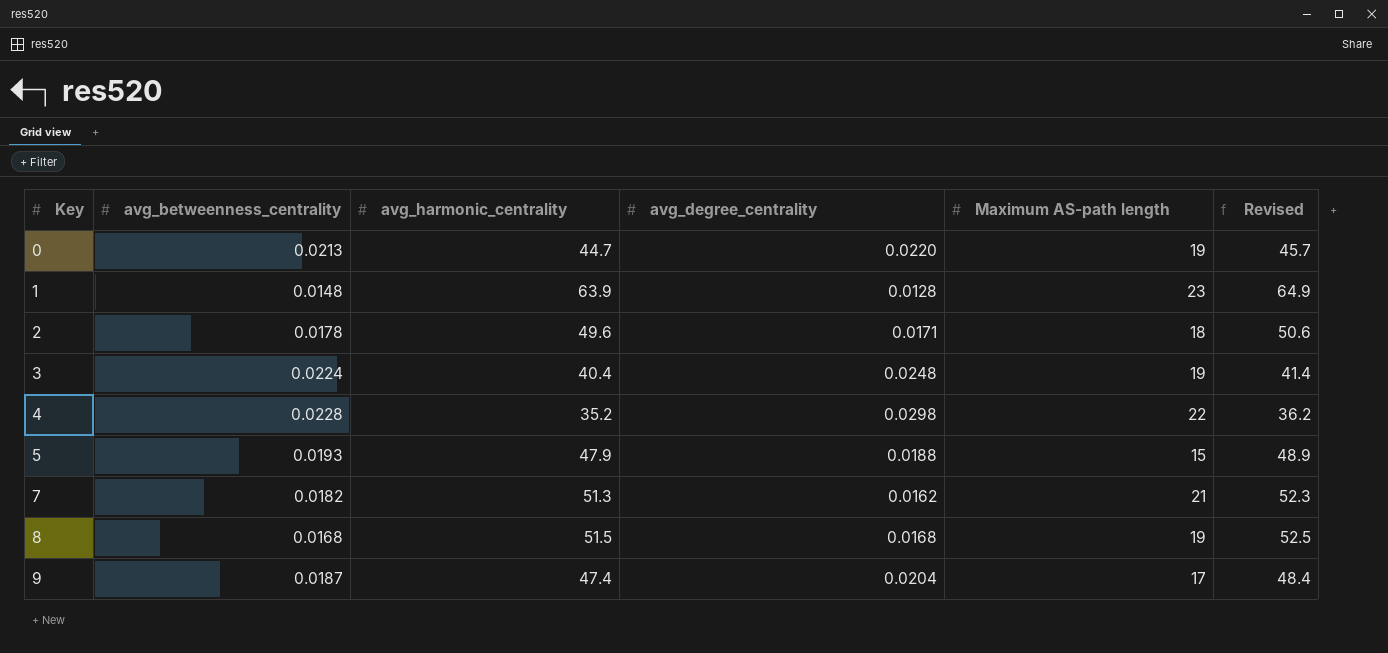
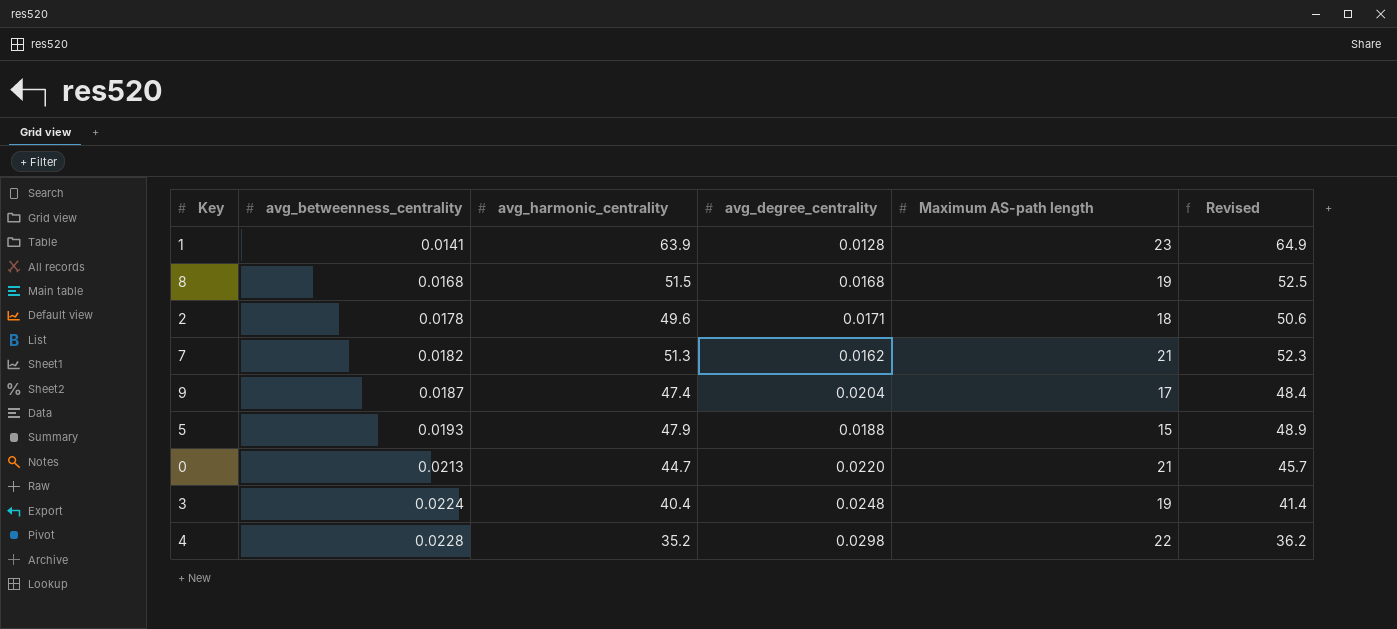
row order: Key ascending -> avg_betweenness_centrality ascending
1 | avg_betweenness_centrality: 0.0148 -> 0.0141
0 | Maximum AS-path length: 19 -> 21

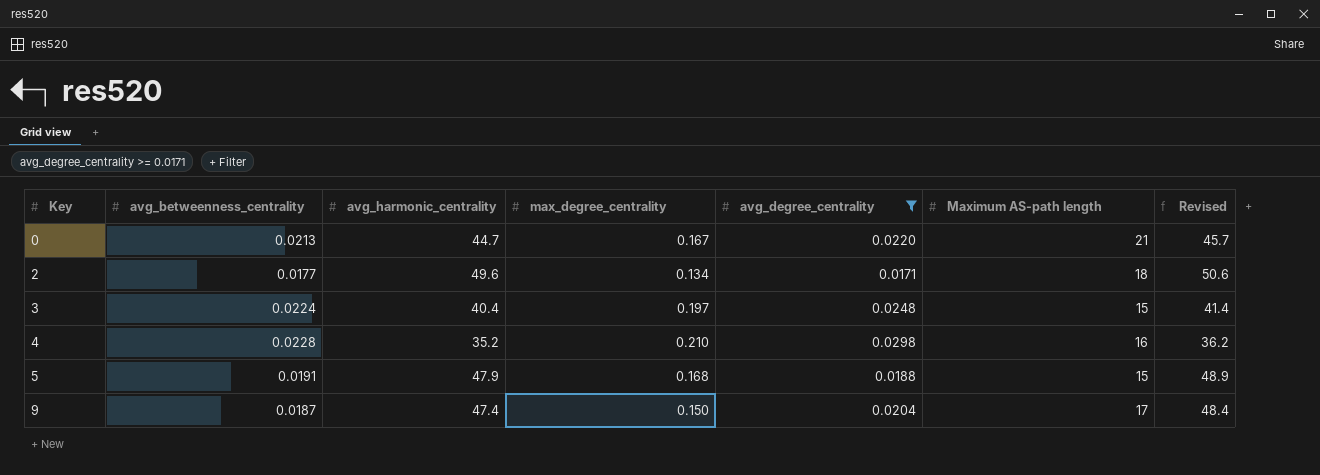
filter: none -> avg_degree_centrality >= 0.0171
row order: avg_betweenness_centrality ascending -> Key ascending
column max_degree_centrality | position: none -> 4
2 | avg_betweenness_centrality: 0.0178 -> 0.0177
3 | Maximum AS-path length: 19 -> 15
4 | Maximum AS-path length: 22 -> 16
5 | avg_betweenness_centrality: 0.0193 -> 0.0191

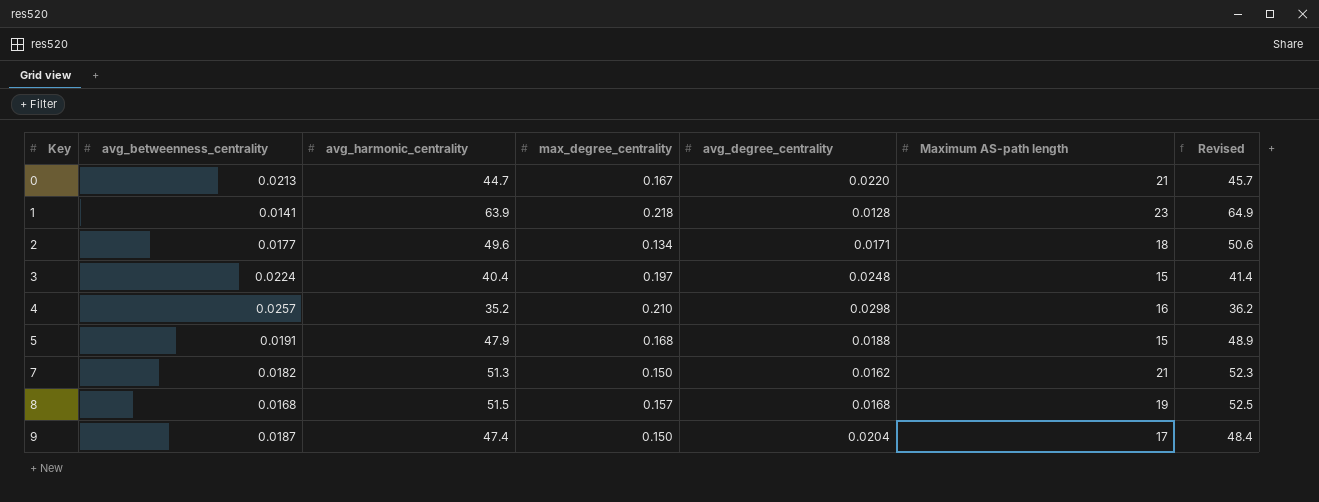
filter: avg_degree_centrality >= 0.0171 -> none
4 | avg_betweenness_centrality: 0.0228 -> 0.0257

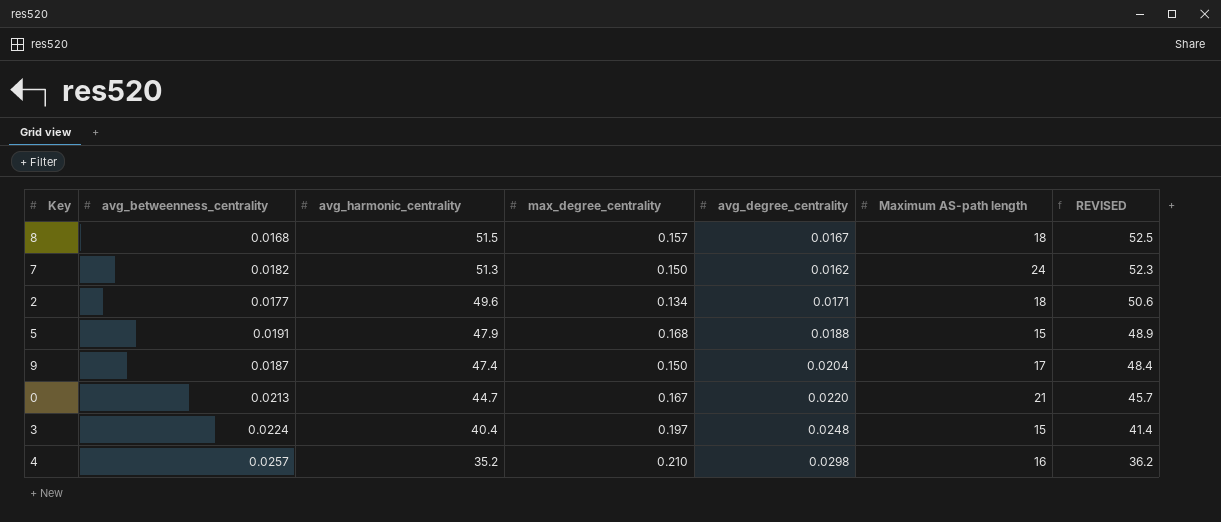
row order: Key ascending -> avg_harmonic_centrality descending
column name: Revised -> REVISED
row 1: 0.0141 | 63.9 | 0.218 | 0.0128 | 23 | 64.9 -> none
8 | avg_degree_centrality: 0.0168 -> 0.0167
8 | Maximum AS-path length: 19 -> 18
7 | Maximum AS-path length: 21 -> 24

